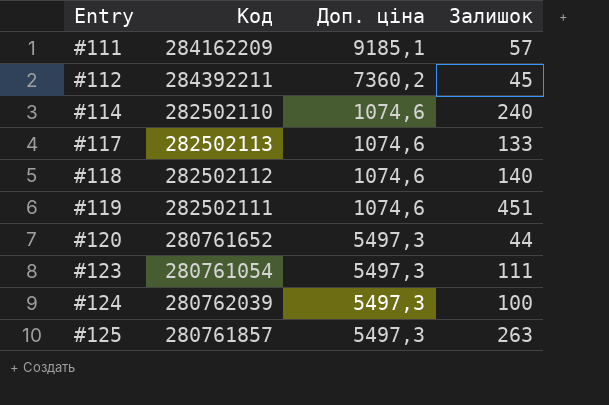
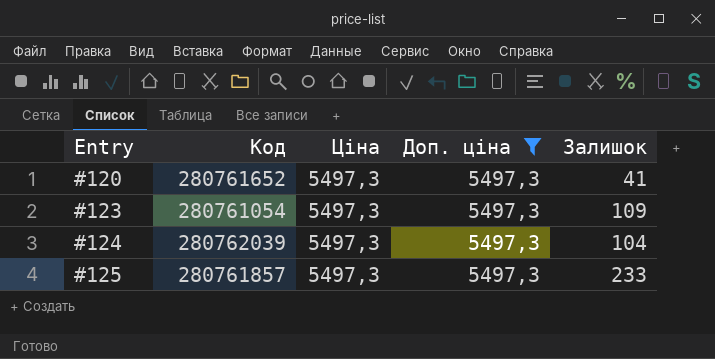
filter: none -> Доп. ціна = 5497,3
column Ціна | position: none -> 3
#120 | Залишок: 44 -> 41
#123 | Залишок: 111 -> 109
#124 | Залишок: 100 -> 104
#125 | Залишок: 263 -> 233

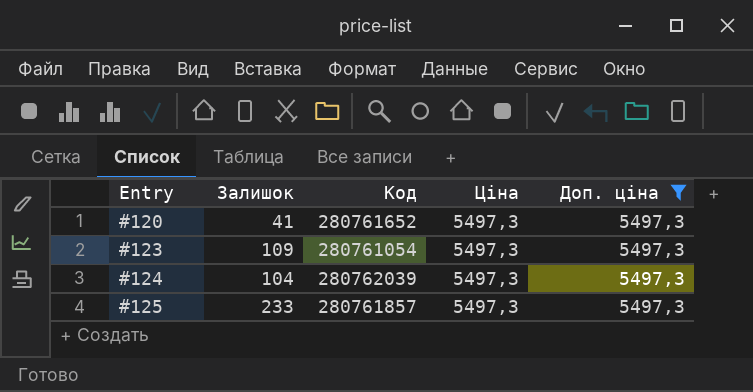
column Залишок | position: 5 -> 2

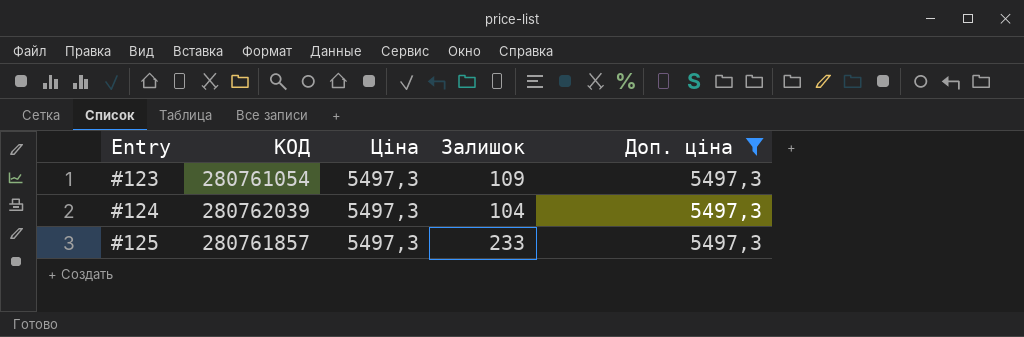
column name: Код -> КОД
column Залишок | position: 2 -> 4
row #120: 41 | 280761652 | 5497,3 | 5497,3 -> none

